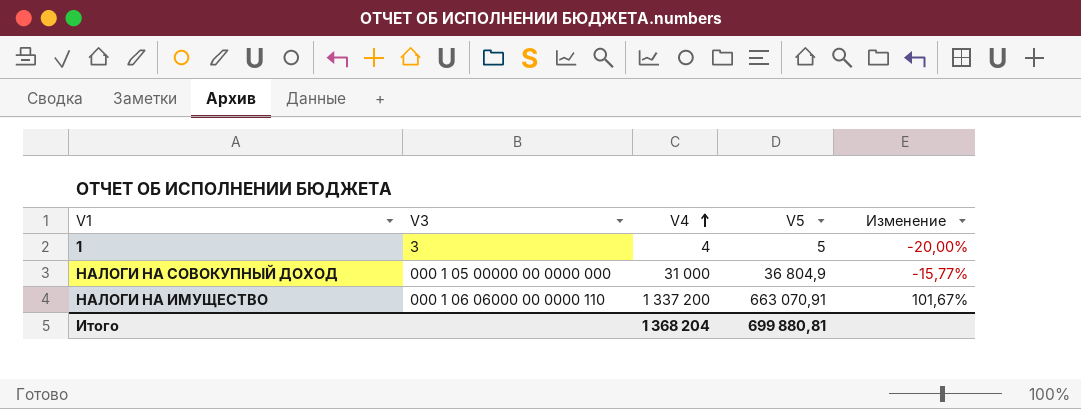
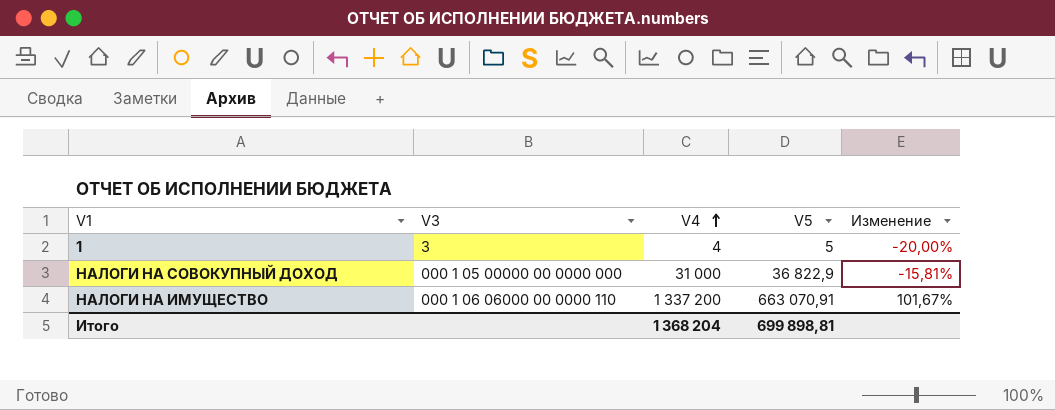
НАЛОГИ НА СОВОКУПНЫЙ ДОХОД | V5: 36 804,9 -> 36 822,9
НАЛОГИ НА СОВОКУПНЫЙ ДОХОД | Изменение: -15,77% -> -15,81%
Итого | V5: 699 880,81 -> 699 898,81

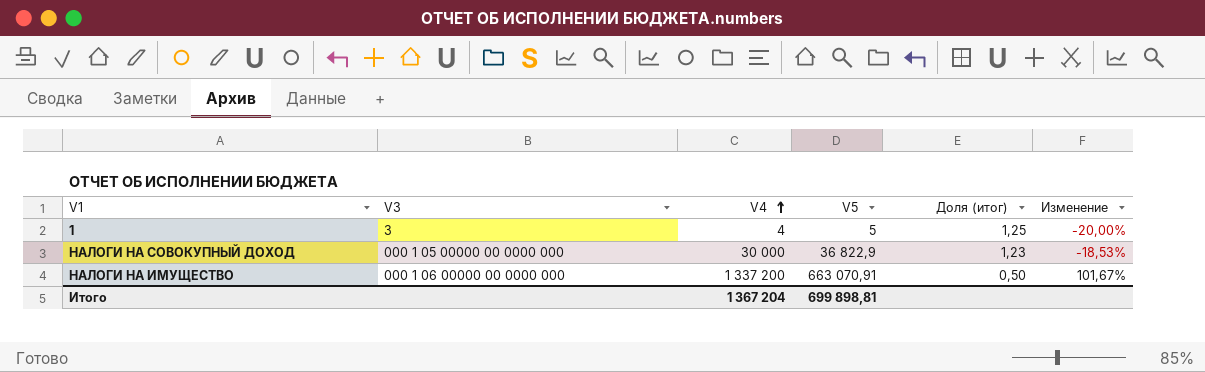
column Доля (итог) | formula: none -> [V5] / [V4]
НАЛОГИ НА СОВОКУПНЫЙ ДОХОД | V4: 31 000 -> 30 000
НАЛОГИ НА СОВОКУПНЫЙ ДОХОД | Изменение: -15,81% -> -18,53%
НАЛОГИ НА ИМУЩЕСТВО | V3: 000 1 06 06000 00 0000 110 -> 000 1 06 00000 00 0000 000
Итого | V4: 1 368 204 -> 1 367 204

